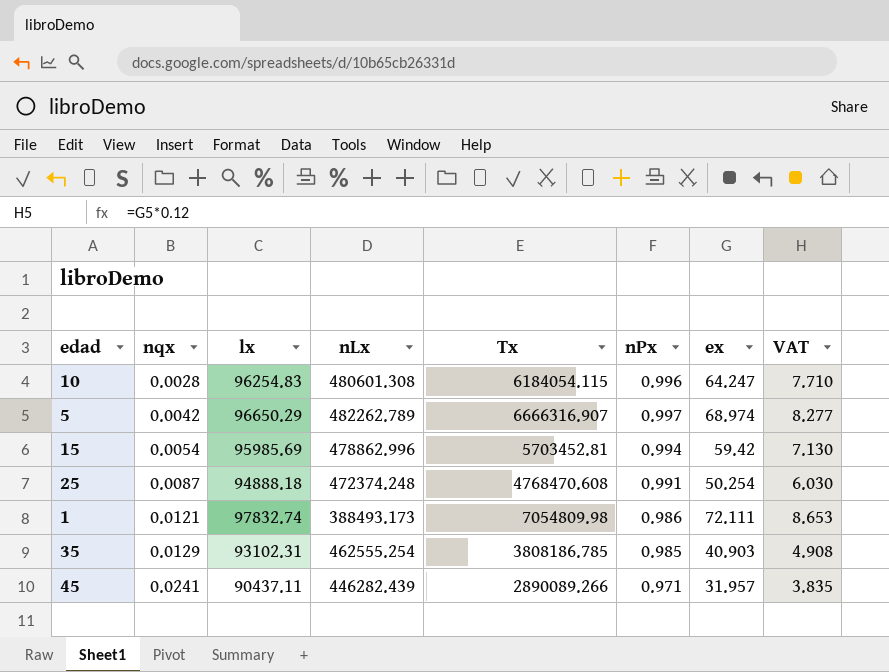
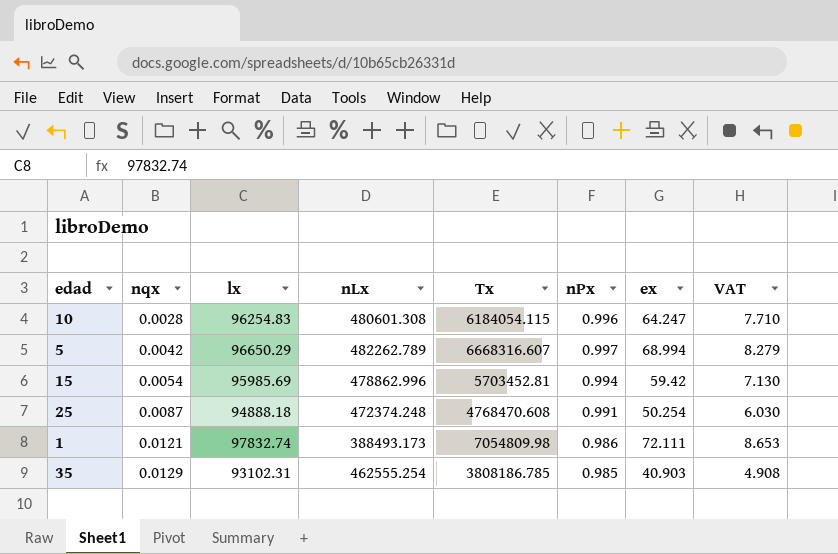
row 45: 0.0241 | 90437.11 | 446282.439 | 2890089.266 | 0.971 | 31.957 | 3.835 -> none
5 | Tx: 6666316.907 -> 6668316.607
5 | ex: 68.974 -> 68.994
5 | VAT: 8.277 -> 8.279

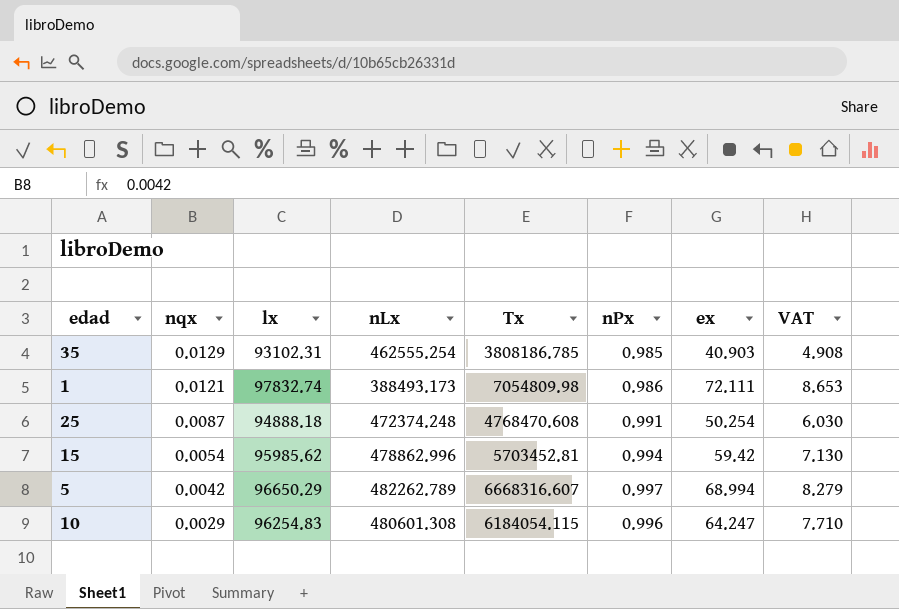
row order: nqx ascending -> nqx descending
15 | lx: 95985.69 -> 95985.62
10 | nqx: 0.0028 -> 0.0029

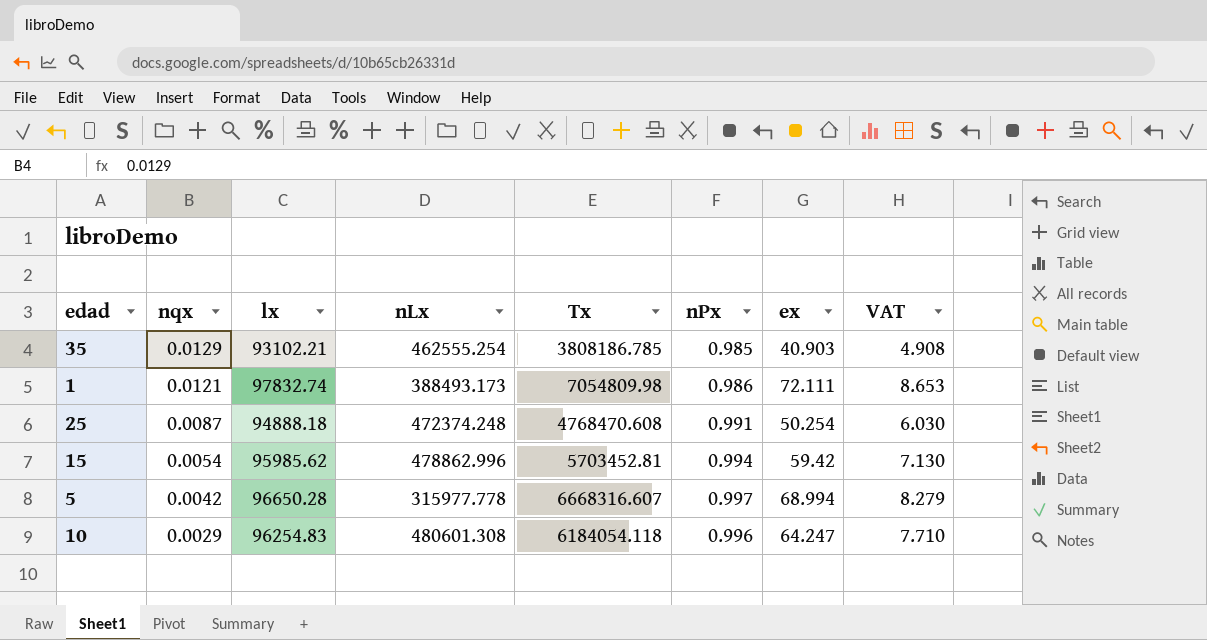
35 | lx: 93102.31 -> 93102.21
5 | lx: 96650.29 -> 96650.28
5 | nLx: 482262.789 -> 315977.778
10 | Tx: 6184054.115 -> 6184054.118

